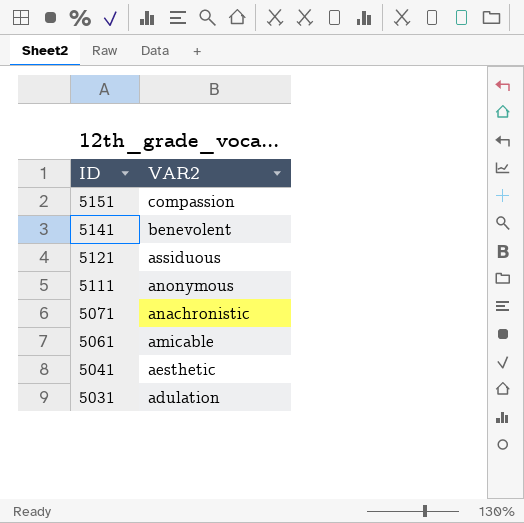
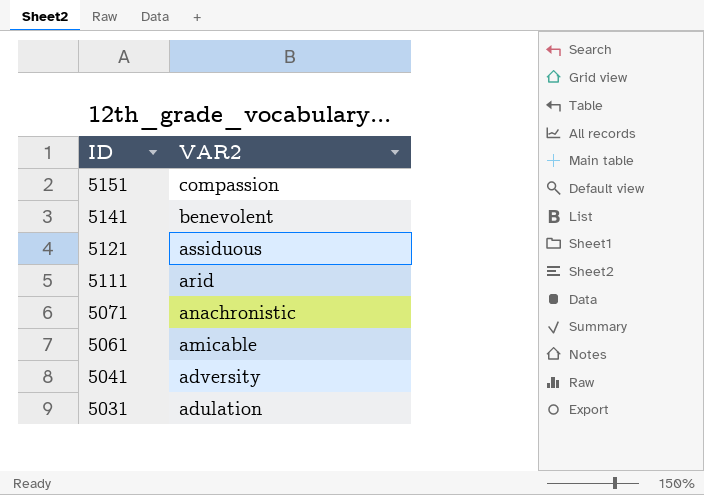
5111 | VAR2: anonymous -> arid
5041 | VAR2: aesthetic -> adversity

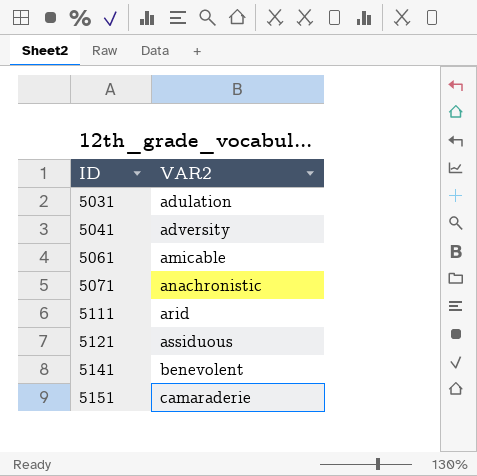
row order: ID descending -> ID ascending
5151 | VAR2: compassion -> camaraderie

